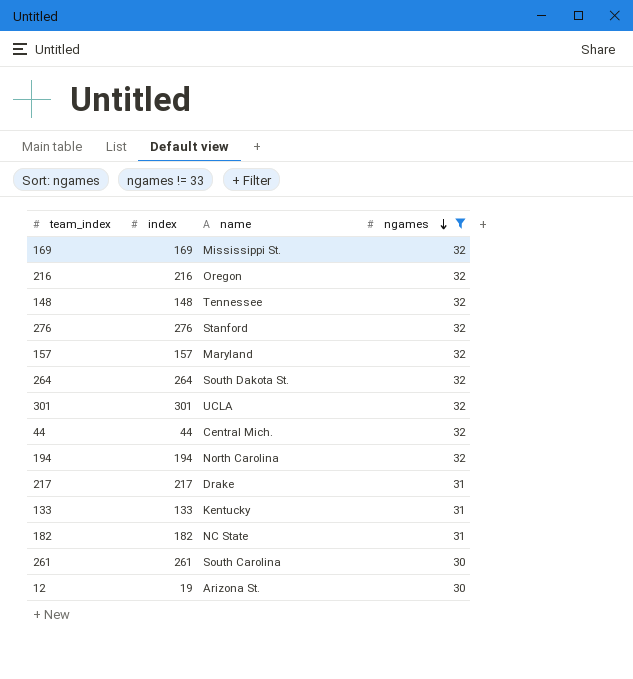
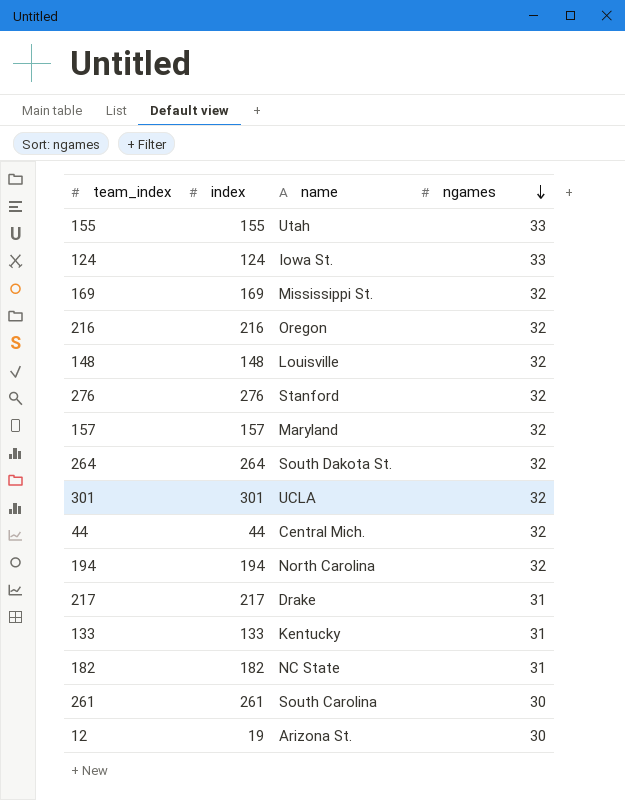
filter: ngames != 33 -> none
148 | name: Tennessee -> Louisville

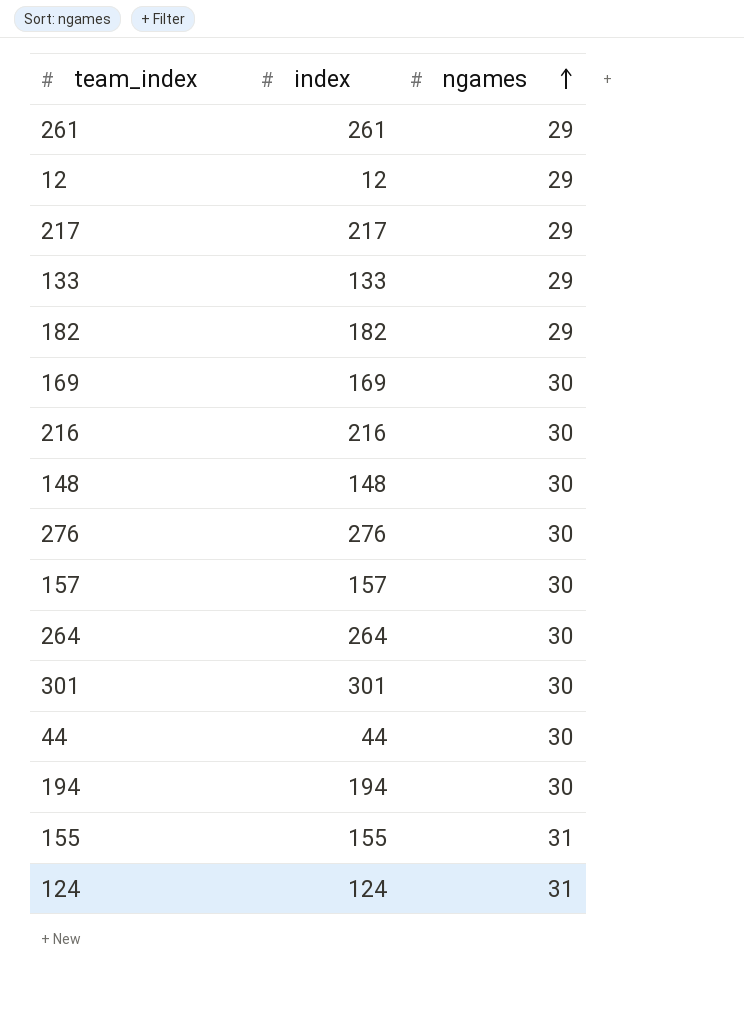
row order: ngames descending -> ngames ascending
column name | position: 3 -> none
261 | ngames: 30 -> 29
12 | index: 19 -> 12
12 | ngames: 30 -> 29
217 | ngames: 31 -> 29
133 | ngames: 31 -> 29
182 | ngames: 31 -> 29
169 | ngames: 32 -> 30
216 | ngames: 32 -> 30
148 | ngames: 32 -> 30
276 | ngames: 32 -> 30
157 | ngames: 32 -> 30
264 | ngames: 32 -> 30
301 | ngames: 32 -> 30
44 | ngames: 32 -> 30
194 | ngames: 32 -> 30
155 | ngames: 33 -> 31
124 | ngames: 33 -> 31

